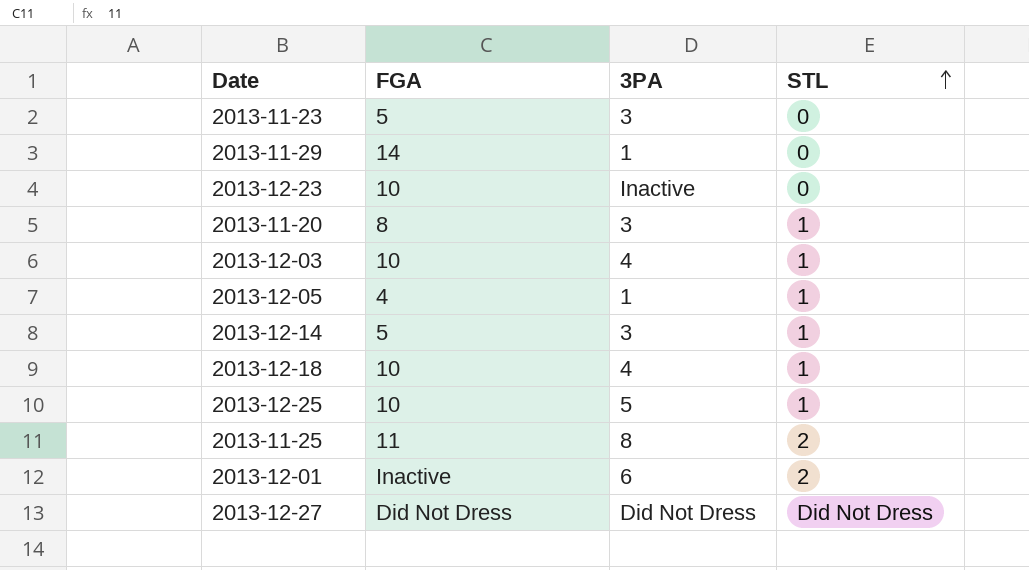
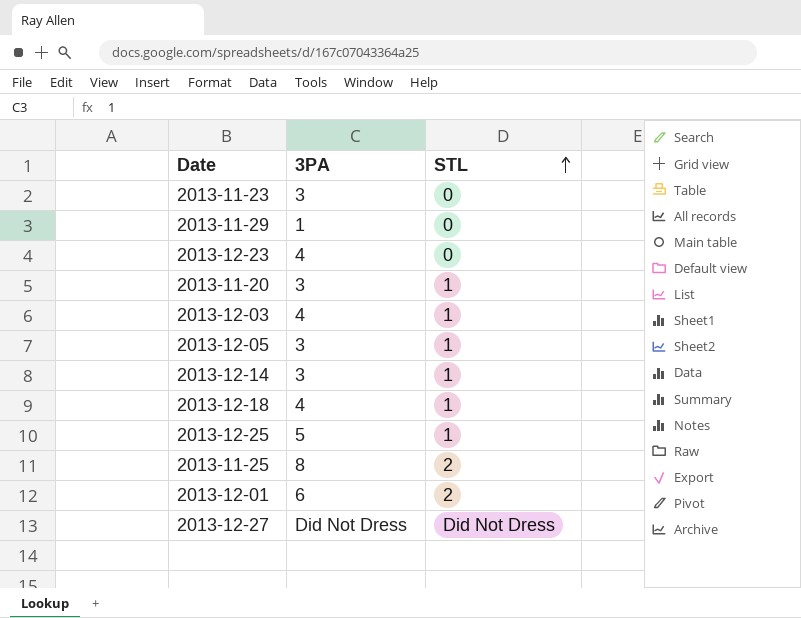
column FGA | position: 2 -> none
2013-12-23 | 3PA: Inactive -> 4
2013-12-05 | 3PA: 1 -> 3

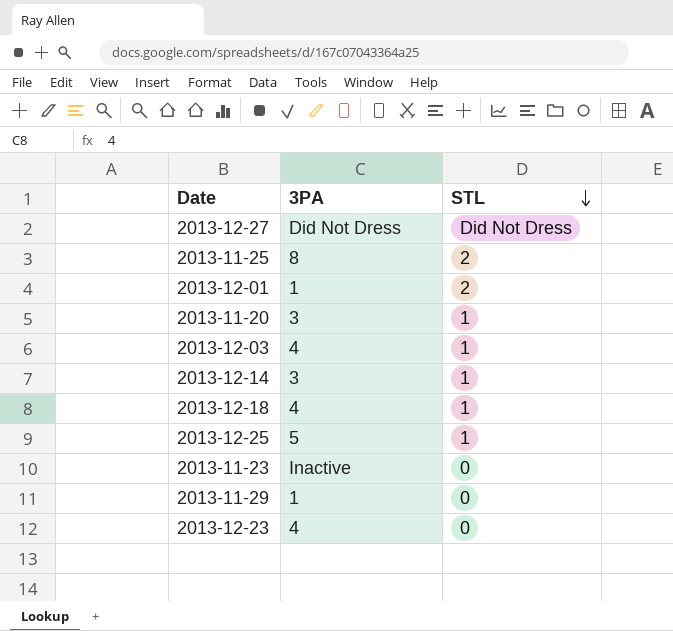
row order: STL ascending -> STL descending
row 2013-12-05: 3 | 1 -> none
2013-12-01 | 3PA: 6 -> 1
2013-11-23 | 3PA: 3 -> Inactive

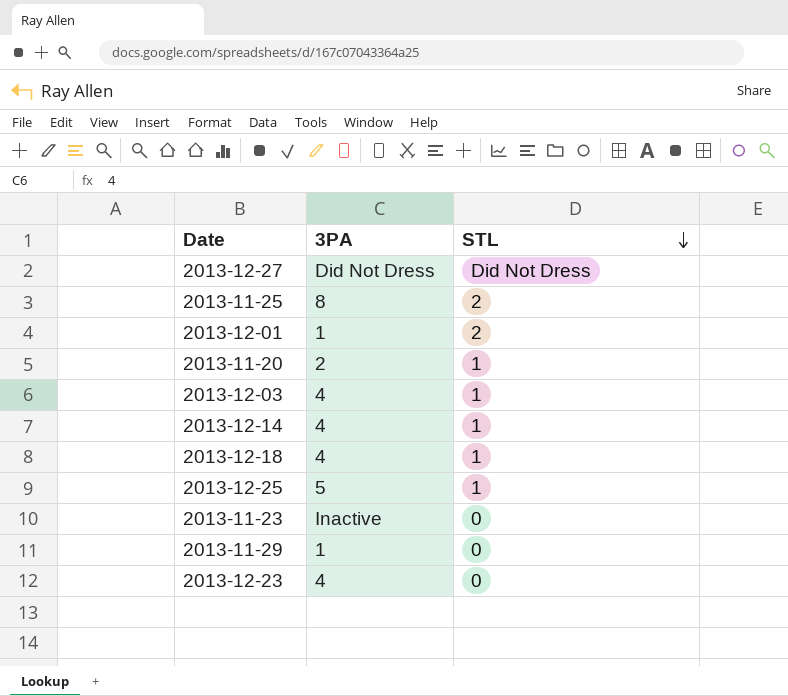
2013-11-20 | 3PA: 3 -> 2
2013-12-14 | 3PA: 3 -> 4

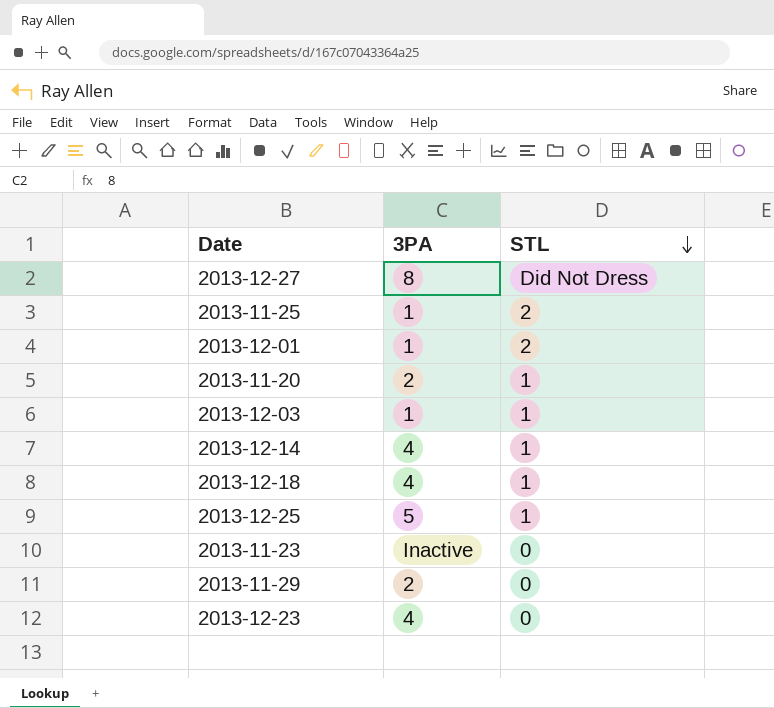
2013-12-27 | 3PA: Did Not Dress -> 8
2013-11-25 | 3PA: 8 -> 1
2013-12-03 | 3PA: 4 -> 1
2013-11-29 | 3PA: 1 -> 2

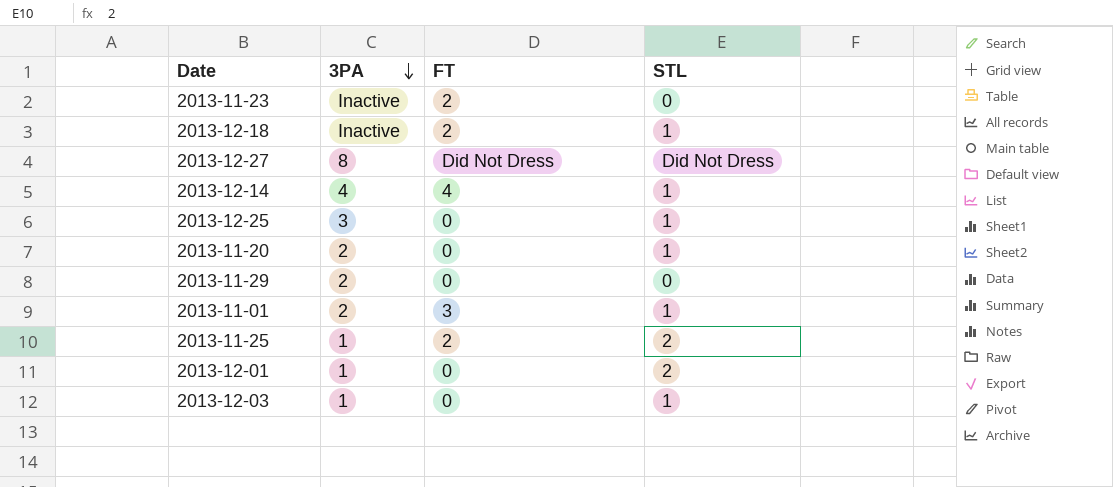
row order: STL descending -> 3PA descending
column FT | position: none -> 3
row 2013-12-23: 4 | 0 -> none
2013-12-18 | 3PA: 4 -> Inactive
2013-12-25 | 3PA: 5 -> 3
row 2013-11-01: none -> 2 | 3 | 1

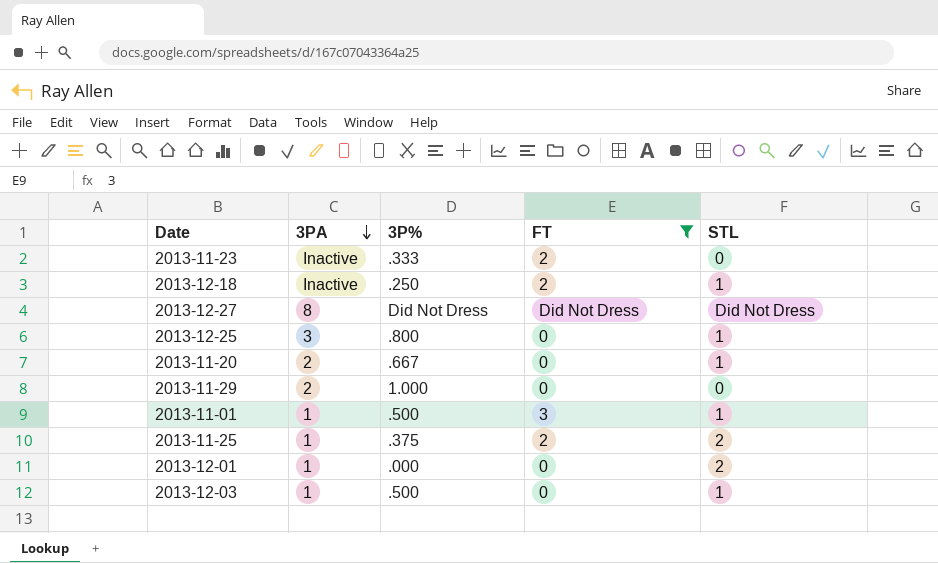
filter: none -> FT != 4
column 3P% | position: none -> 3
2013-11-01 | 3PA: 2 -> 1

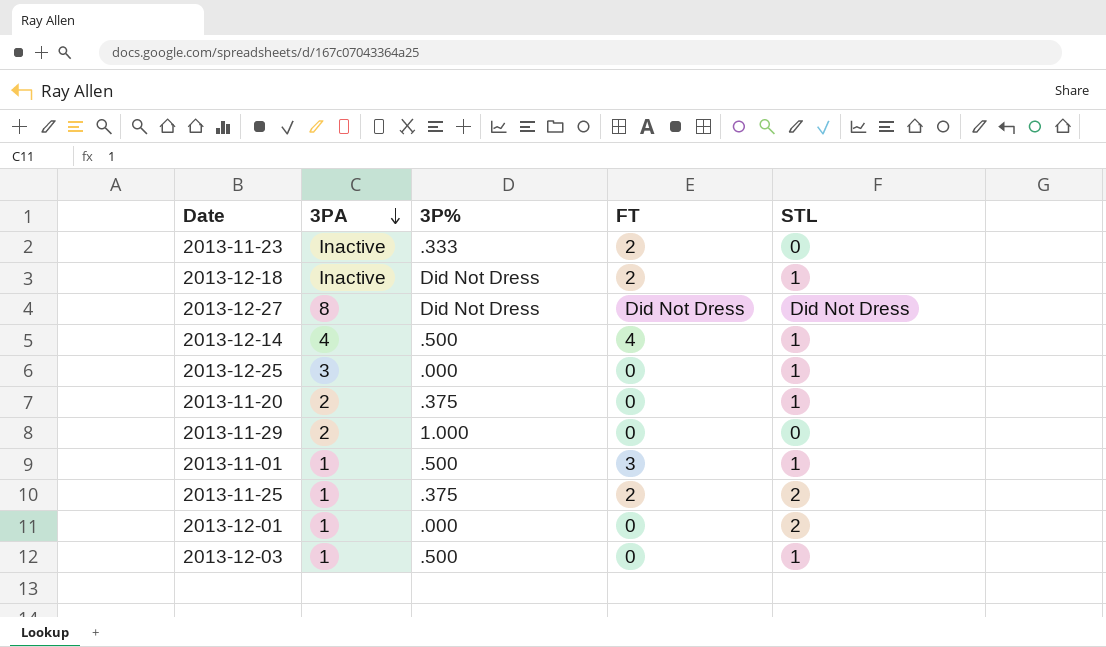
filter: FT != 4 -> none
2013-12-18 | 3P%: .250 -> Did Not Dress
2013-12-25 | 3P%: .800 -> .000
2013-11-20 | 3P%: .667 -> .375

